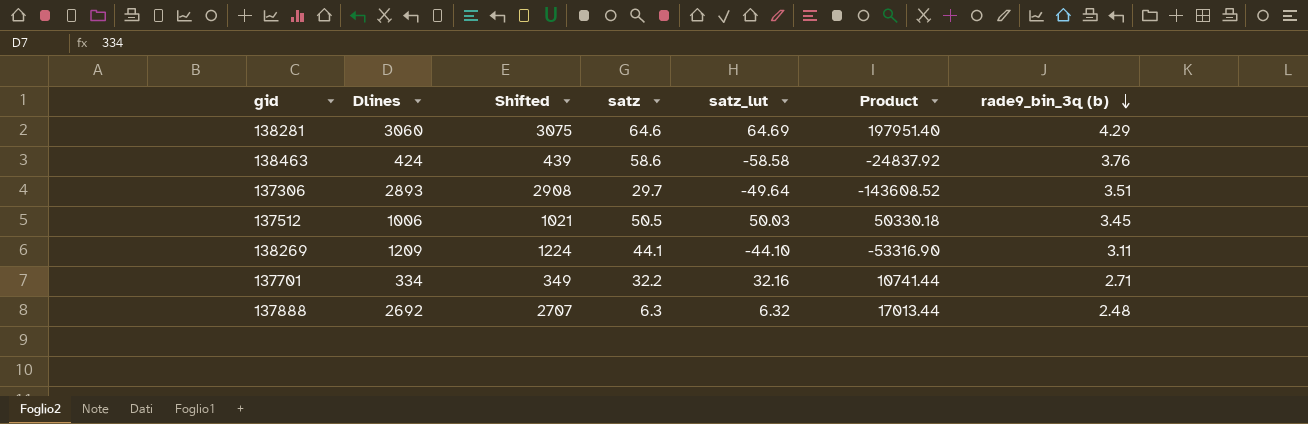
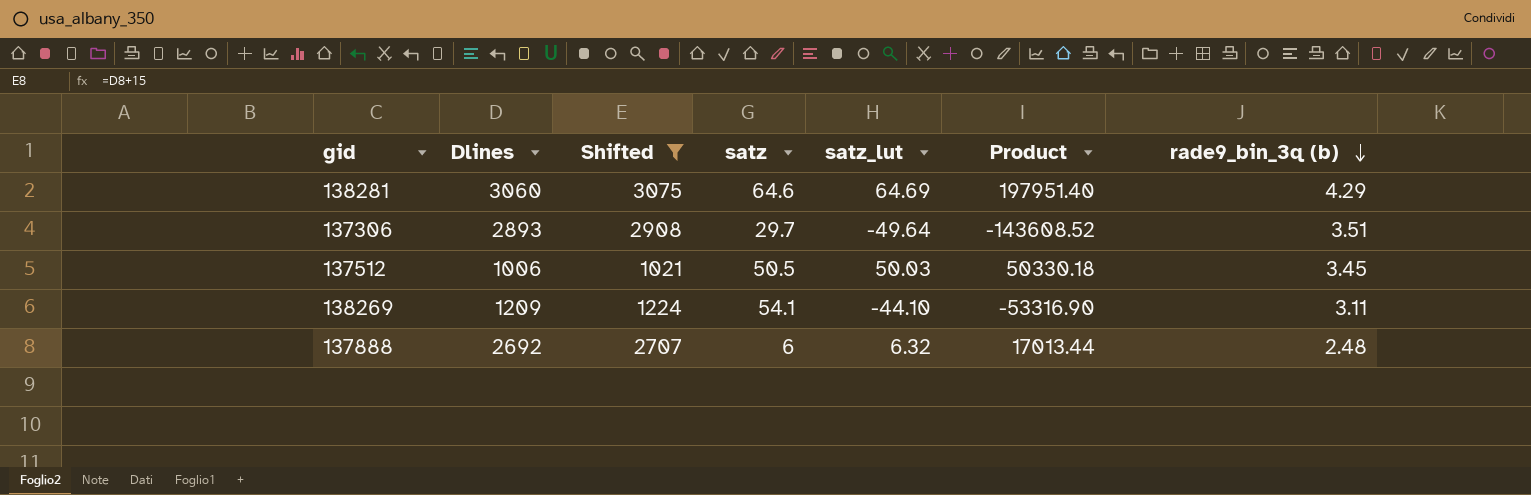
filter: none -> Shifted >= 1021
138269 | satz: 44.1 -> 54.1
137888 | satz: 6.3 -> 6

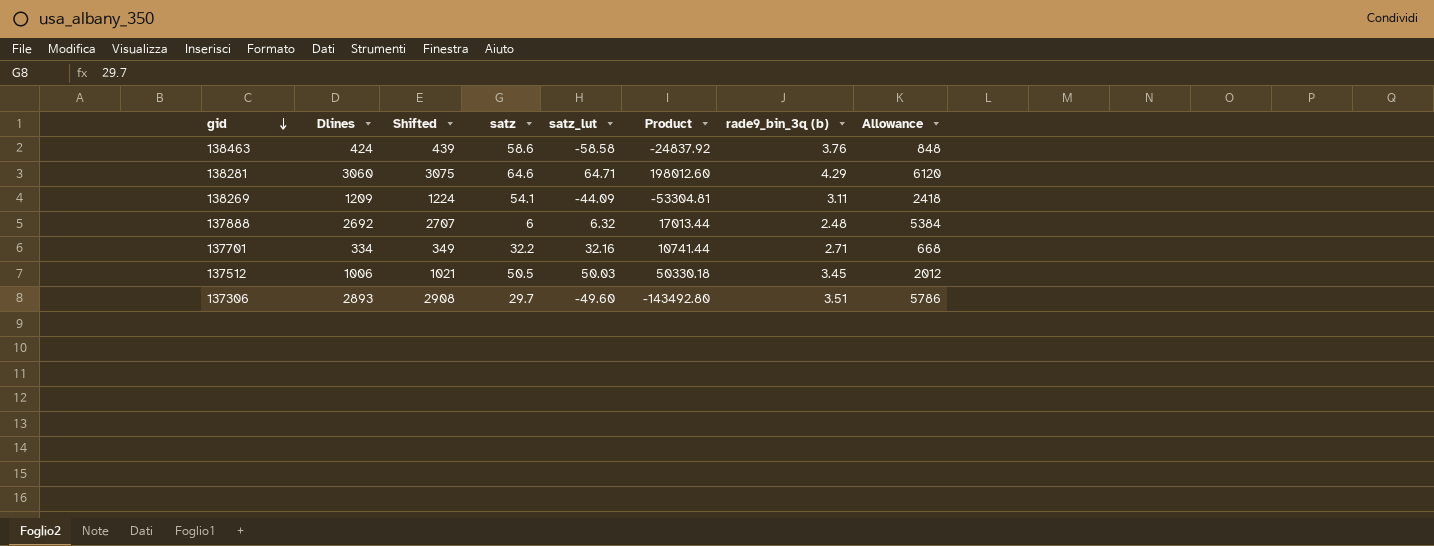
filter: Shifted >= 1021 -> none
row order: rade9_bin_3q (b) descending -> gid descending
column Allowance | formula: none -> [Dlines] * 2
138281 | satz_lut: 64.69 -> 64.71
138281 | Product: 197951.40 -> 198012.60
138269 | satz_lut: -44.10 -> -44.09
138269 | Product: -53316.90 -> -53304.81
137306 | satz_lut: -49.64 -> -49.60
137306 | Product: -143608.52 -> -143492.80

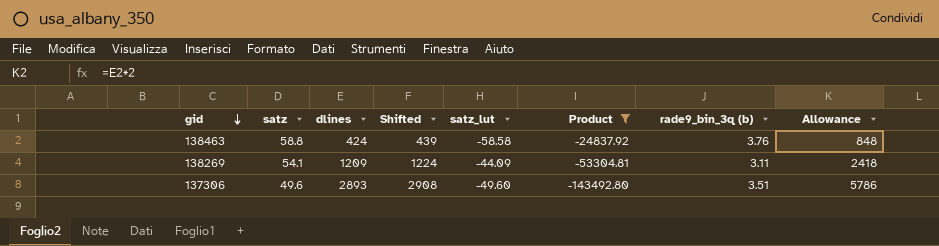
filter: none -> Product <= -24837.92
column satz | position: 4 -> 2
column name: Dlines -> dlines
138463 | satz: 58.6 -> 58.8
137306 | satz: 29.7 -> 49.6

